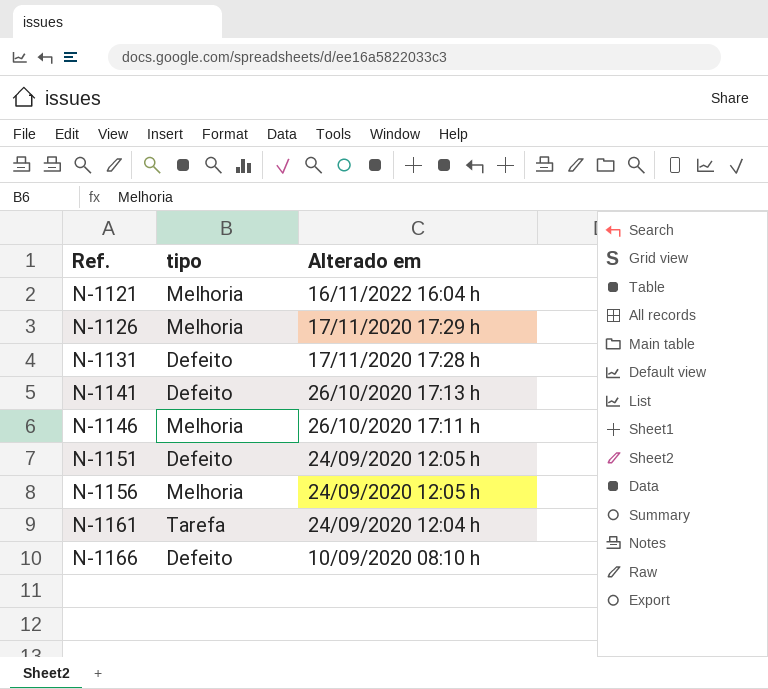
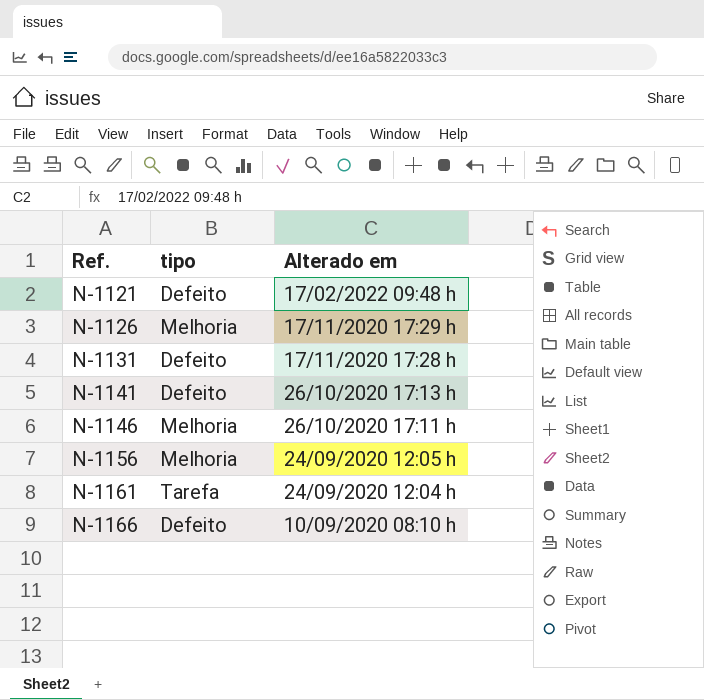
row N-1151: Defeito | 24/09/2020 12:05 h -> none
N-1121 | tipo: Melhoria -> Defeito
N-1121 | Alterado em: 16/11/2022 16:04 h -> 17/02/2022 09:48 h

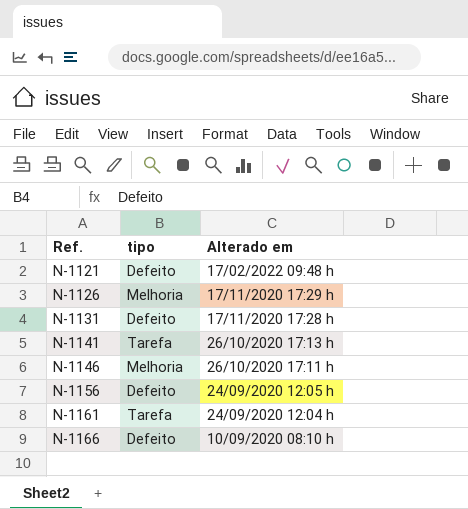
N-1141 | tipo: Defeito -> Tarefa
N-1156 | tipo: Melhoria -> Defeito

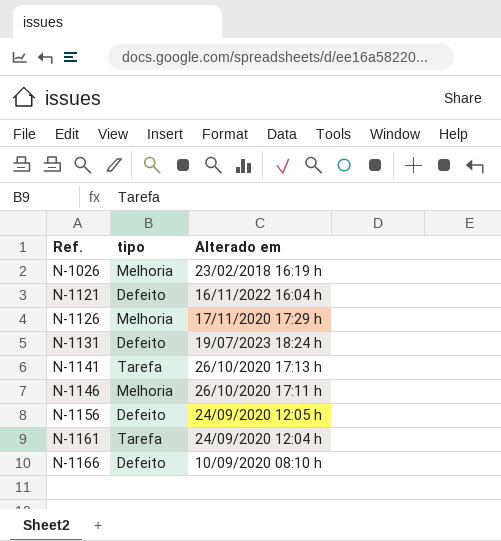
row N-1026: none -> Melhoria | 23/02/2018 16:19 h
N-1121 | Alterado em: 17/02/2022 09:48 h -> 16/11/2022 16:04 h
N-1131 | Alterado em: 17/11/2020 17:28 h -> 19/07/2023 18:24 h

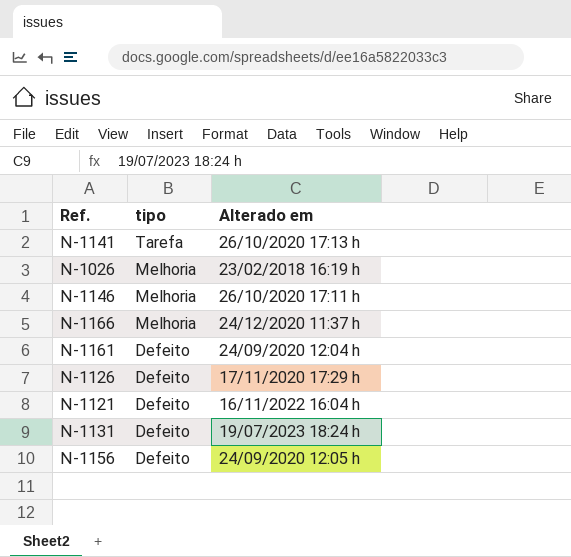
row order: Ref. ascending -> tipo descending
N-1166 | tipo: Defeito -> Melhoria
N-1166 | Alterado em: 10/09/2020 08:10 h -> 24/12/2020 11:37 h
N-1161 | tipo: Tarefa -> Defeito
N-1126 | tipo: Melhoria -> Defeito

